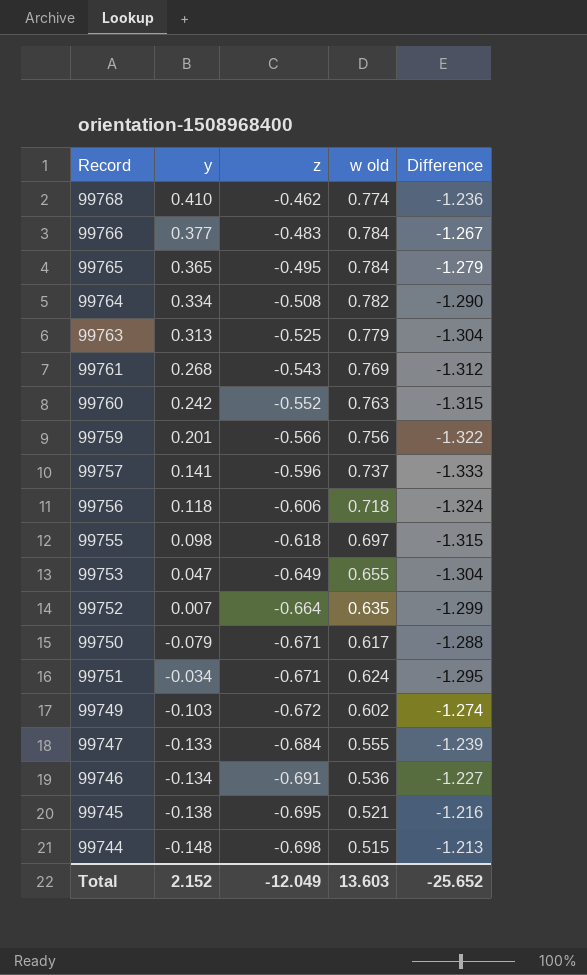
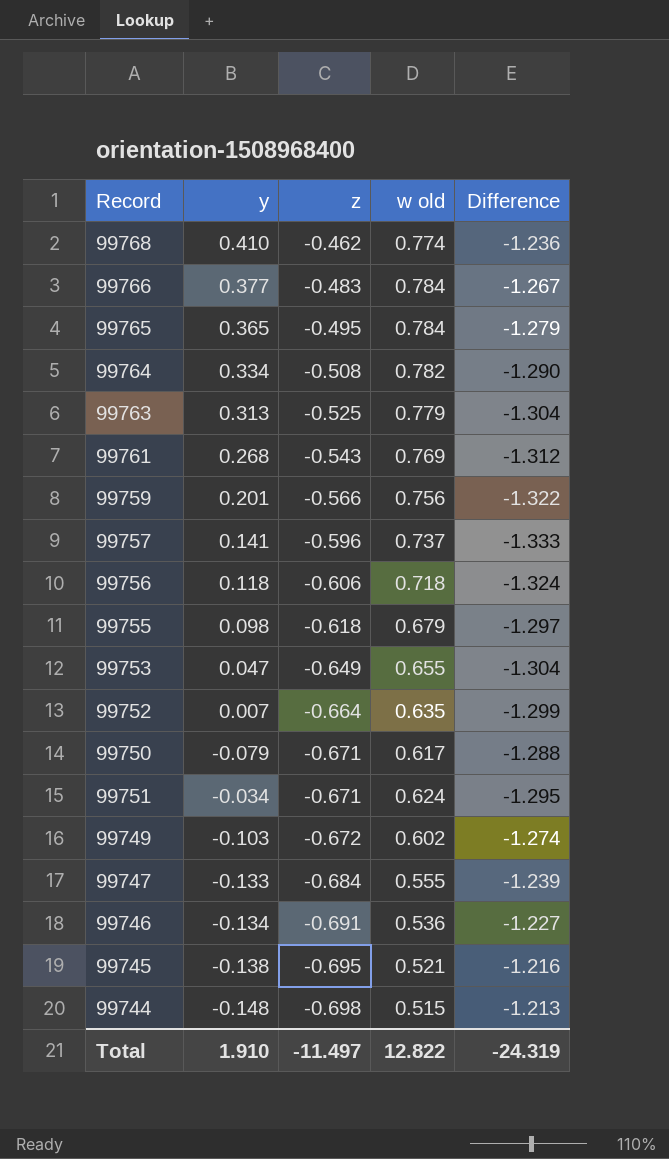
row 99760: 0.242 | -0.552 | 0.763 | -1.315 -> none
99755 | w old: 0.697 -> 0.679
99755 | Difference: -1.315 -> -1.297
Total | y: 2.152 -> 1.910
Total | z: -12.049 -> -11.497
Total | w old: 13.603 -> 12.822
Total | Difference: -25.652 -> -24.319

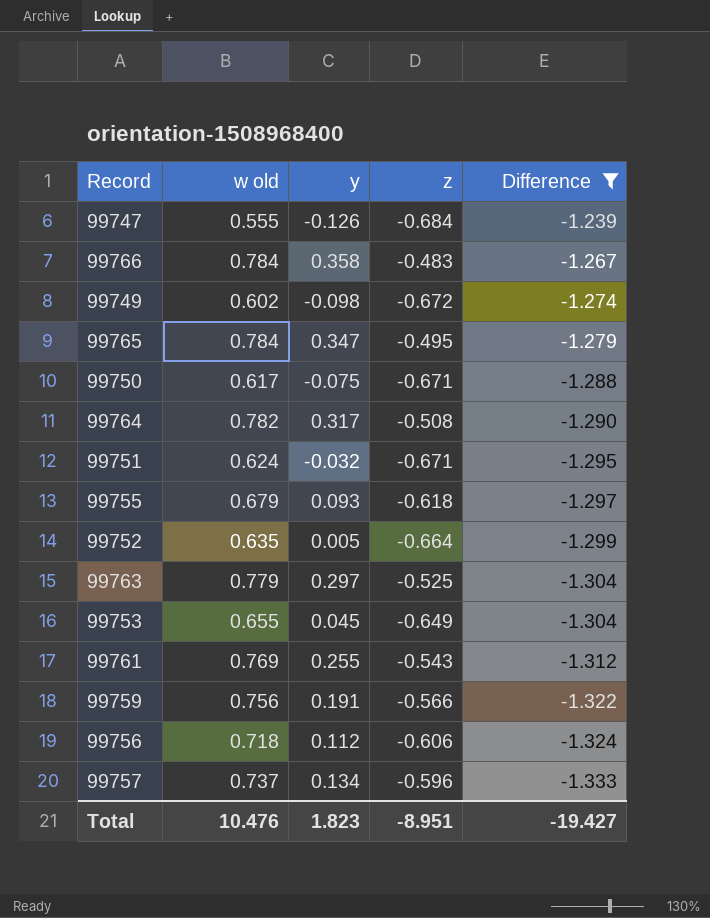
filter: none -> Difference <= -1.239
row order: z descending -> Difference descending
column w old | position: 4 -> 2
99747 | y: -0.133 -> -0.126
99766 | y: 0.377 -> 0.358
99749 | y: -0.103 -> -0.098
99765 | y: 0.365 -> 0.347
99750 | y: -0.079 -> -0.075
99764 | y: 0.334 -> 0.317
99751 | y: -0.034 -> -0.032
99755 | y: 0.098 -> 0.093
99752 | y: 0.007 -> 0.005
99763 | y: 0.313 -> 0.297
99753 | y: 0.047 -> 0.045
99761 | y: 0.268 -> 0.255
99759 | y: 0.201 -> 0.191
99756 | y: 0.118 -> 0.112
99757 | y: 0.141 -> 0.134
Total | w old: 12.822 -> 10.476
Total | y: 1.910 -> 1.823
Total | z: -11.497 -> -8.951
Total | Difference: -24.319 -> -19.427

